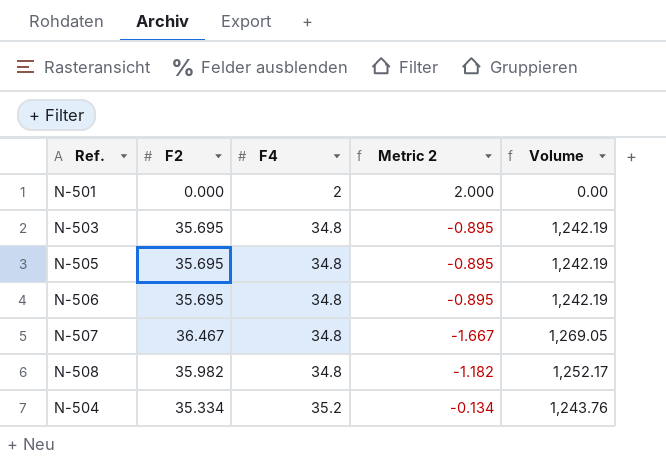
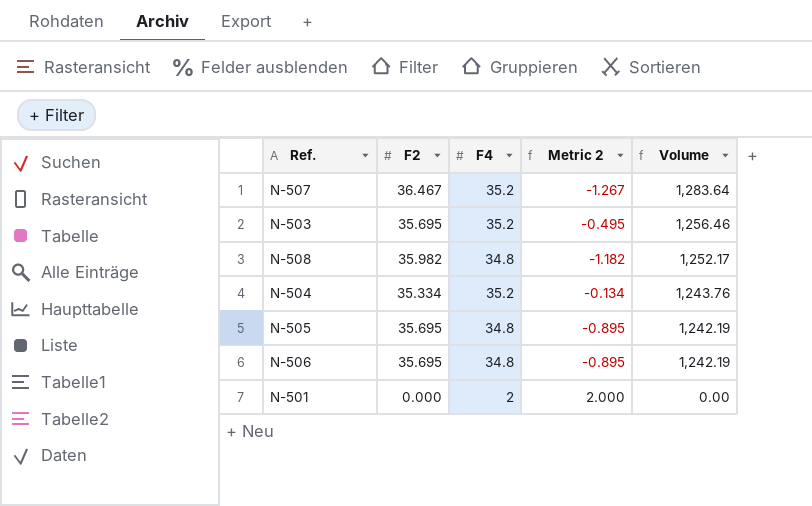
row order: F4 ascending -> Volume descending
N-507 | F4: 34.8 -> 35.2
N-507 | Metric 2: -1.667 -> -1.267
N-507 | Volume: 1,269.05 -> 1,283.64
N-503 | F4: 34.8 -> 35.2
N-503 | Metric 2: -0.895 -> -0.495
N-503 | Volume: 1,242.19 -> 1,256.46

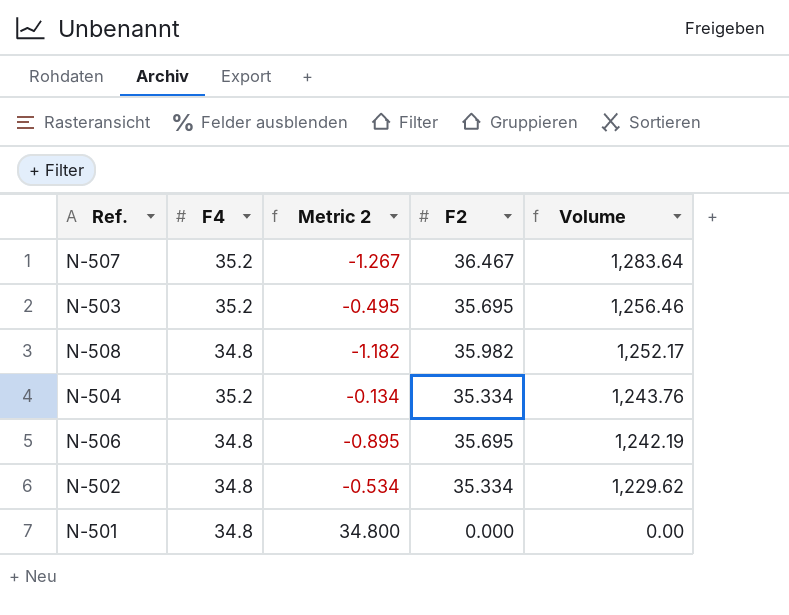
column F2 | position: 2 -> 4
row N-505: 35.695 | 34.8 | -0.895 | 1,242.19 -> none
row N-502: none -> 34.8 | -0.534 | 35.334 | 1,229.62
N-501 | F4: 2 -> 34.8
N-501 | Metric 2: 2.000 -> 34.800

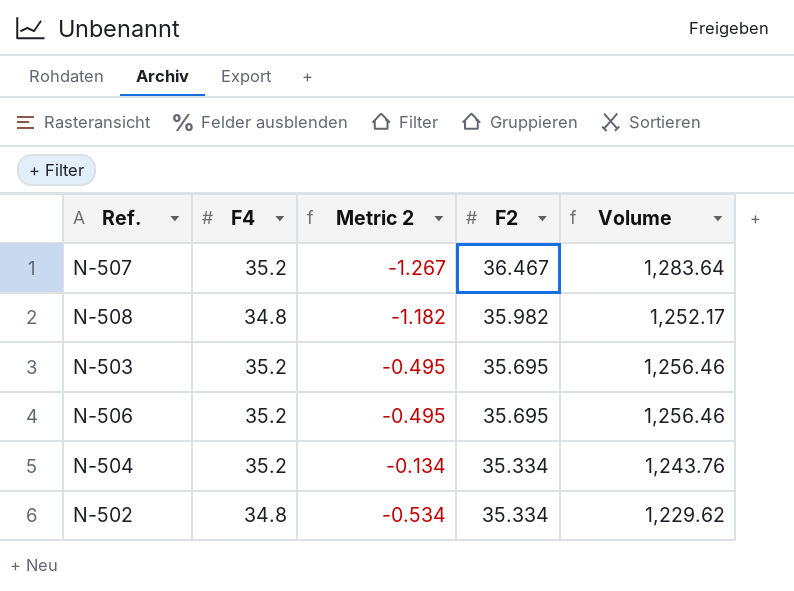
row order: Volume descending -> F2 descending
row N-501: 34.8 | 34.800 | 0.000 | 0.00 -> none
N-506 | F4: 34.8 -> 35.2
N-506 | Metric 2: -0.895 -> -0.495
N-506 | Volume: 1,242.19 -> 1,256.46

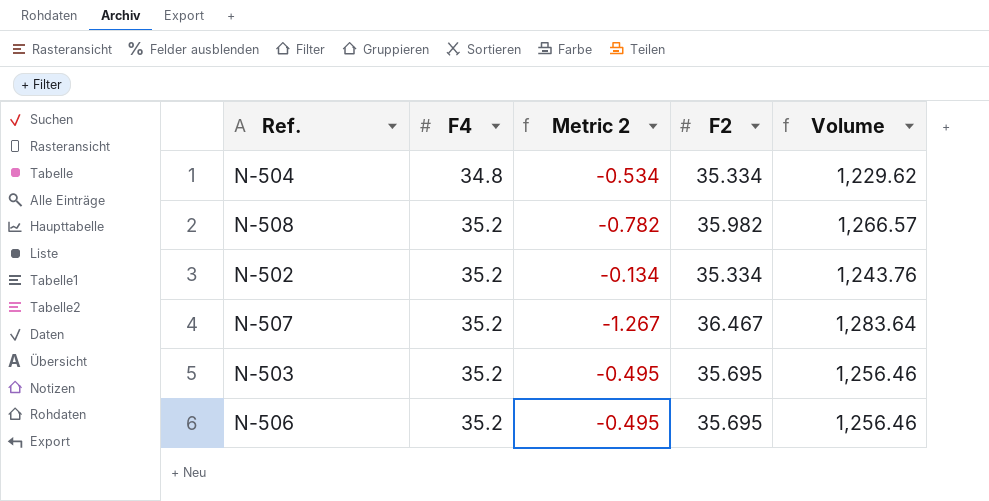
row order: F2 descending -> F4 ascending
N-504 | F4: 35.2 -> 34.8
N-504 | Metric 2: -0.134 -> -0.534
N-504 | Volume: 1,243.76 -> 1,229.62
N-508 | F4: 34.8 -> 35.2
N-508 | Metric 2: -1.182 -> -0.782
N-508 | Volume: 1,252.17 -> 1,266.57
N-502 | F4: 34.8 -> 35.2
N-502 | Metric 2: -0.534 -> -0.134
N-502 | Volume: 1,229.62 -> 1,243.76

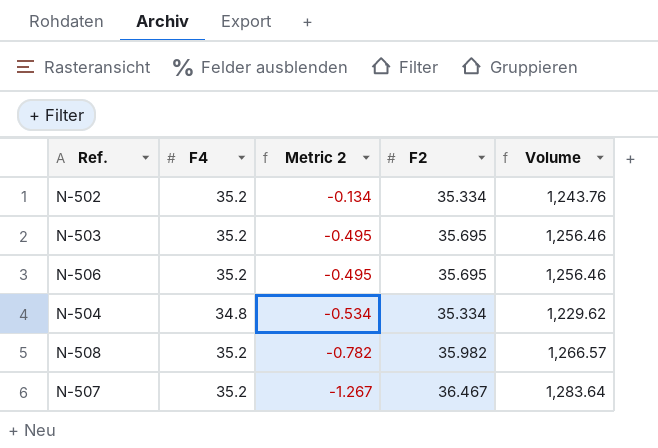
row order: F4 ascending -> Metric 2 descending

